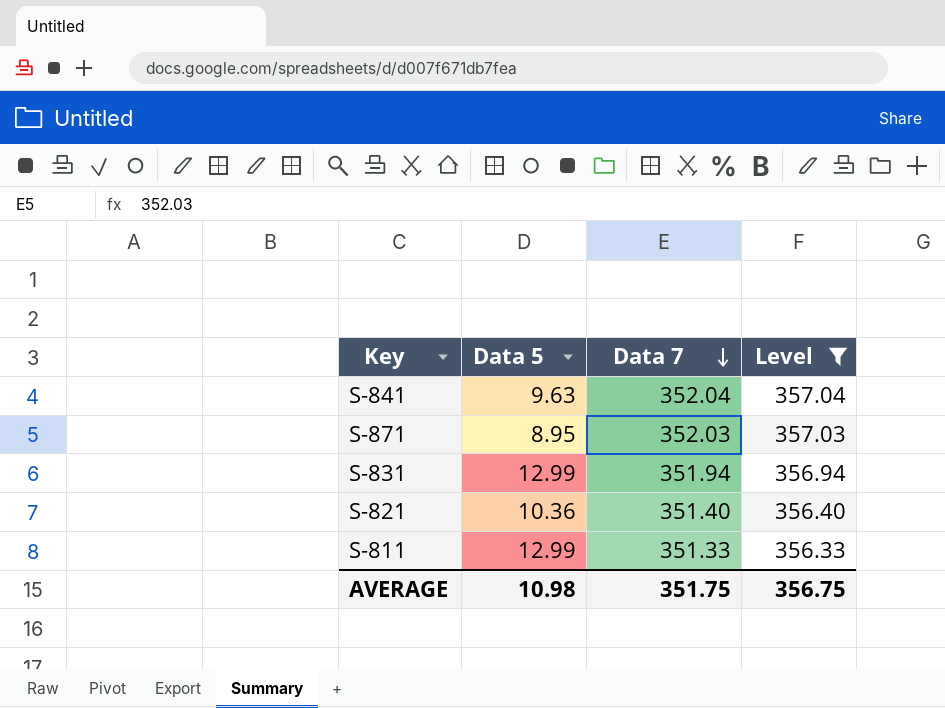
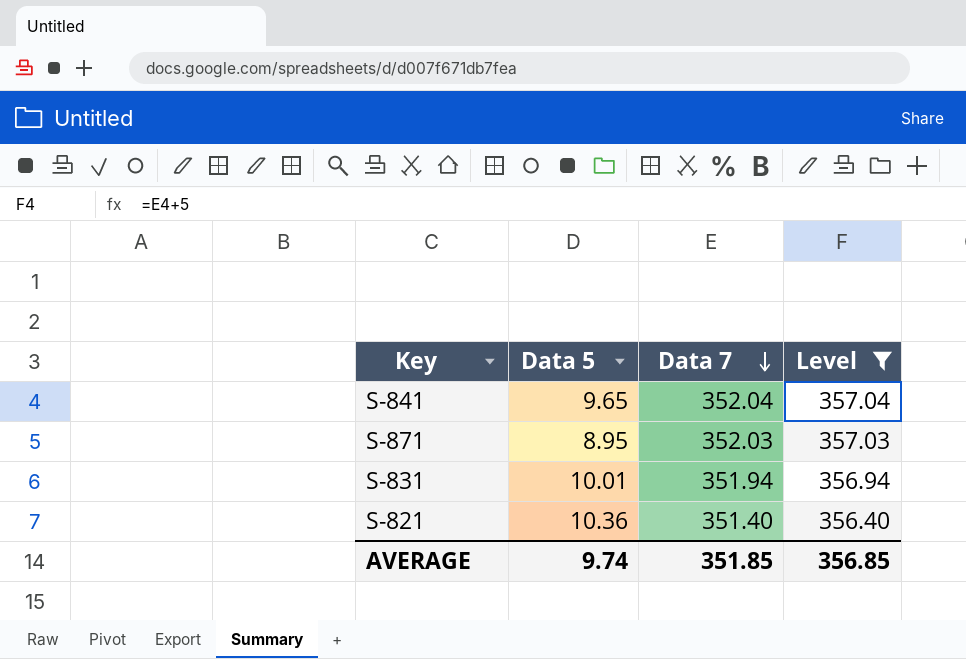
row S-811: 12.99 | 351.33 | 356.33 -> none
S-841 | Data 5: 9.63 -> 9.65
S-831 | Data 5: 12.99 -> 10.01
AVERAGE | Data 5: 10.98 -> 9.74
AVERAGE | Data 7: 351.75 -> 351.85
AVERAGE | Level: 356.75 -> 356.85

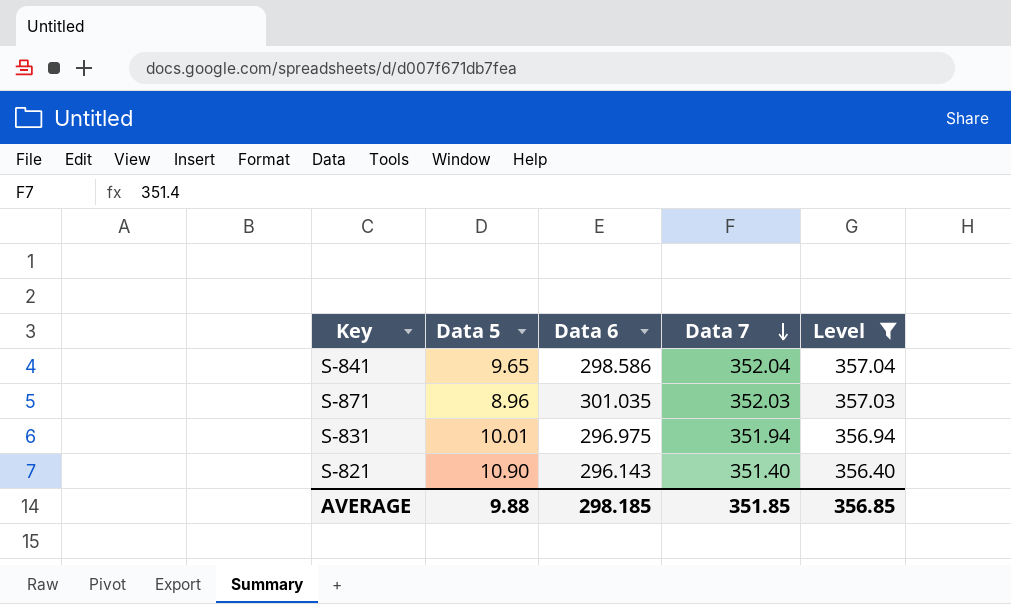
column Data 6 | position: none -> 3
S-871 | Data 5: 8.95 -> 8.96
S-821 | Data 5: 10.36 -> 10.90
AVERAGE | Data 5: 9.74 -> 9.88

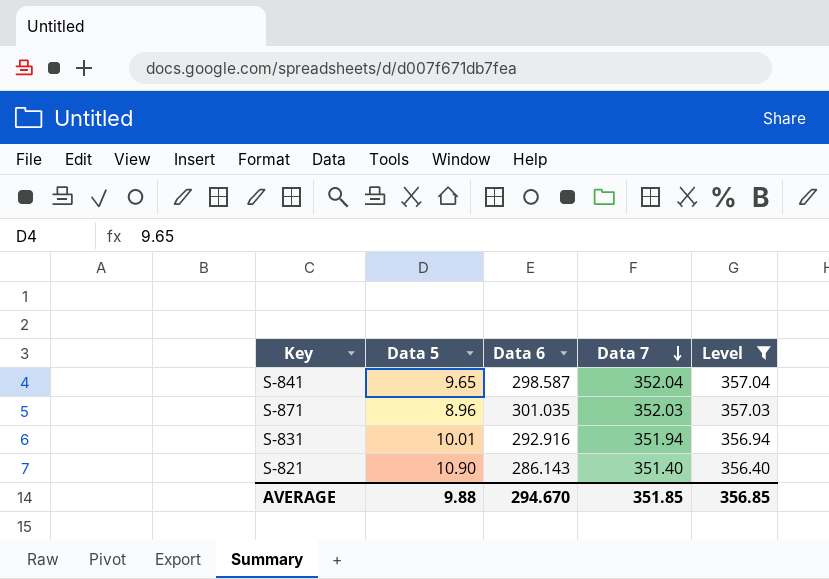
S-841 | Data 6: 298.586 -> 298.587
S-831 | Data 6: 296.975 -> 292.916
S-821 | Data 6: 296.143 -> 286.143
AVERAGE | Data 6: 298.185 -> 294.670

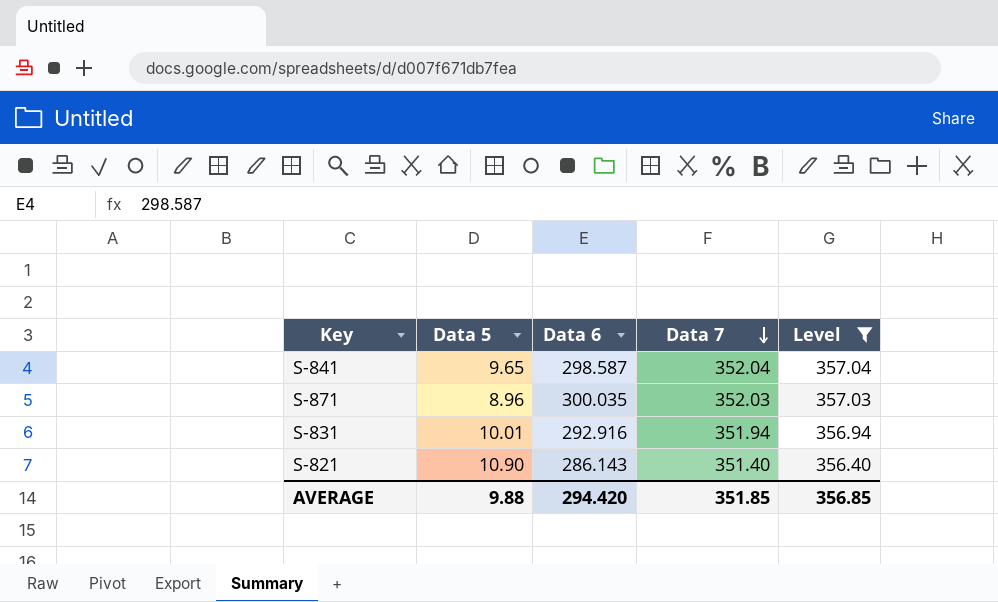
S-871 | Data 6: 301.035 -> 300.035
AVERAGE | Data 6: 294.670 -> 294.420

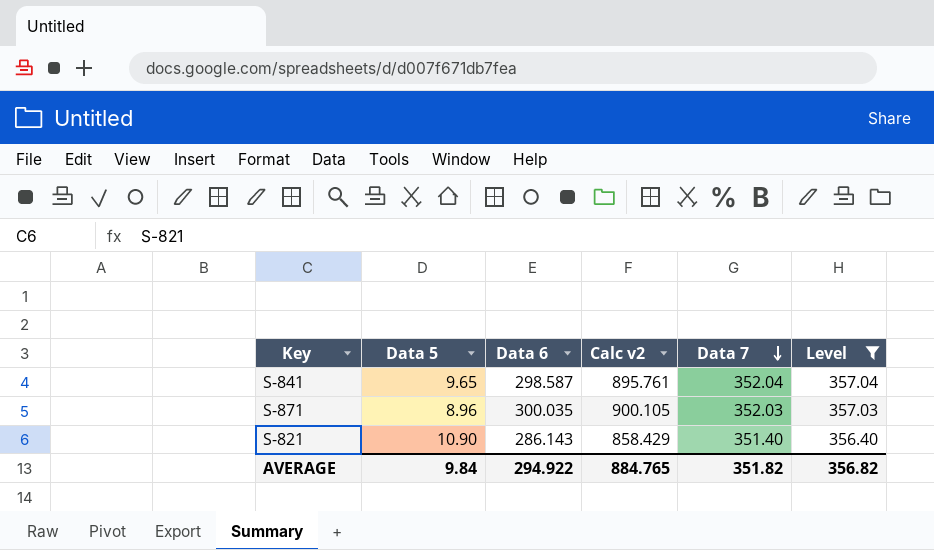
column Calc v2 | formula: none -> [Data 6] * 3
row S-831: 10.01 | 292.916 | 351.94 | 356.94 -> none
AVERAGE | Data 5: 9.88 -> 9.84
AVERAGE | Data 6: 294.420 -> 294.922
AVERAGE | Data 7: 351.85 -> 351.82
AVERAGE | Level: 356.85 -> 356.82

